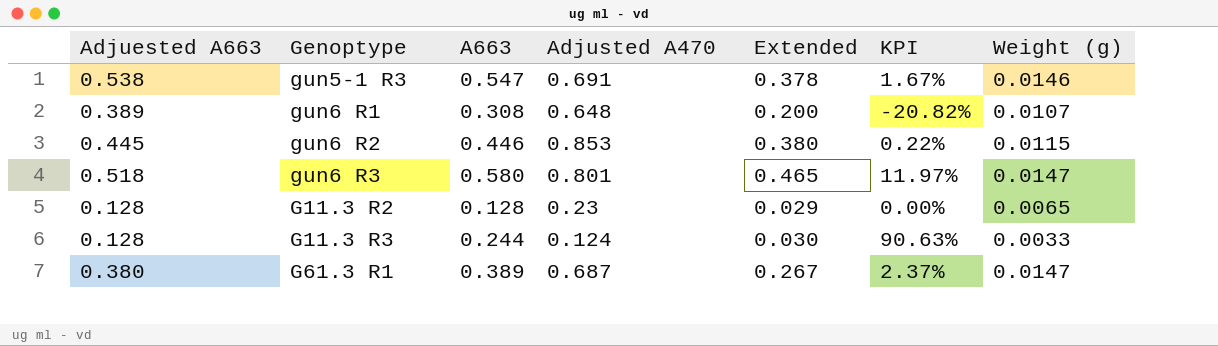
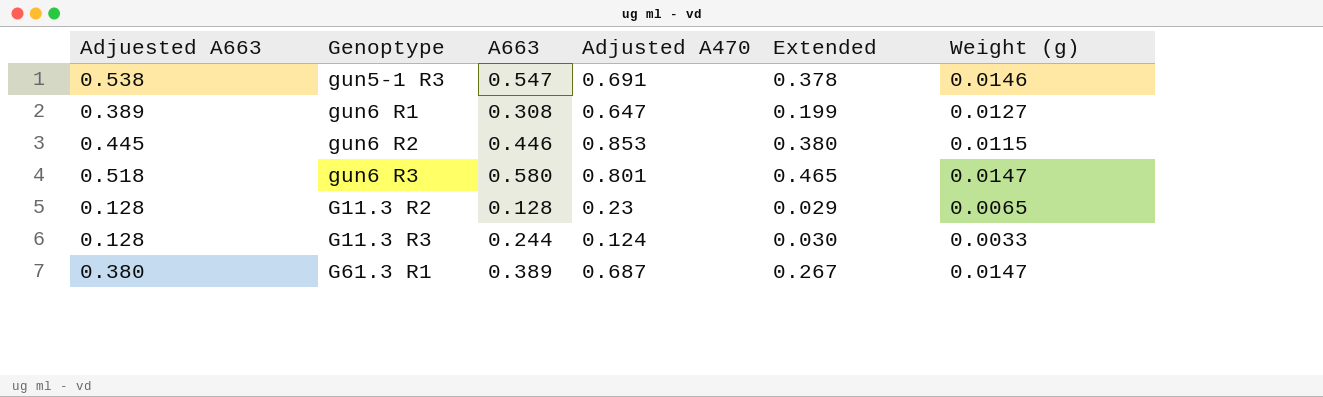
column KPI | formula: ([A663] - [Adjuested A663]) / [Adjuested A663] -> none
gun6 R1 | Adjusted A470: 0.648 -> 0.647
gun6 R1 | Extended: 0.200 -> 0.199
gun6 R1 | Weight (g): 0.0107 -> 0.0127

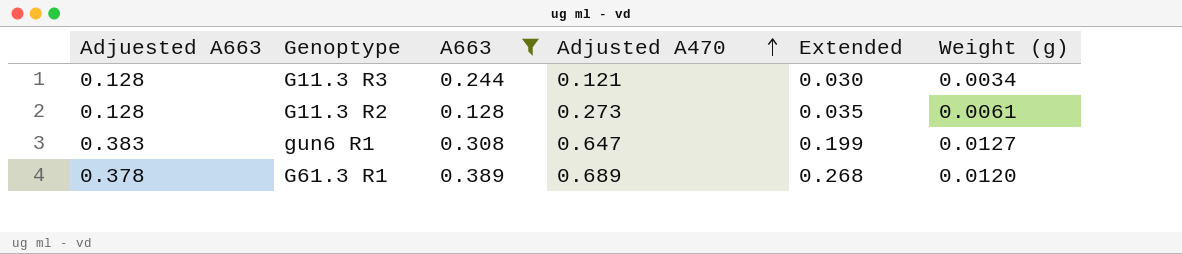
filter: none -> A663 <= 0.389
row order: none -> Adjusted A470 ascending
G11.3 R3 | Adjusted A470: 0.124 -> 0.121
G11.3 R3 | Weight (g): 0.0033 -> 0.0034
G11.3 R2 | Adjusted A470: 0.23 -> 0.273
G11.3 R2 | Extended: 0.029 -> 0.035
G11.3 R2 | Weight (g): 0.0065 -> 0.0061
gun6 R1 | Adjuested A663: 0.389 -> 0.383
G61.3 R1 | Adjuested A663: 0.380 -> 0.378
G61.3 R1 | Adjusted A470: 0.687 -> 0.689
G61.3 R1 | Extended: 0.267 -> 0.268
G61.3 R1 | Weight (g): 0.0147 -> 0.0120

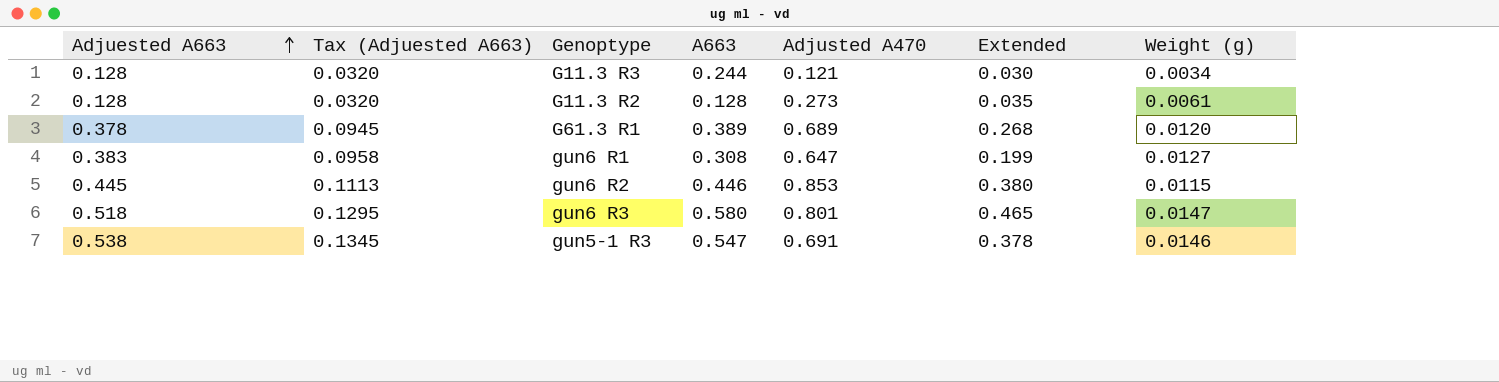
filter: A663 <= 0.389 -> none
row order: Adjusted A470 ascending -> Adjuested A663 ascending
column Tax (Adjuested A663) | formula: none -> [Adjuested A663] * 0.25

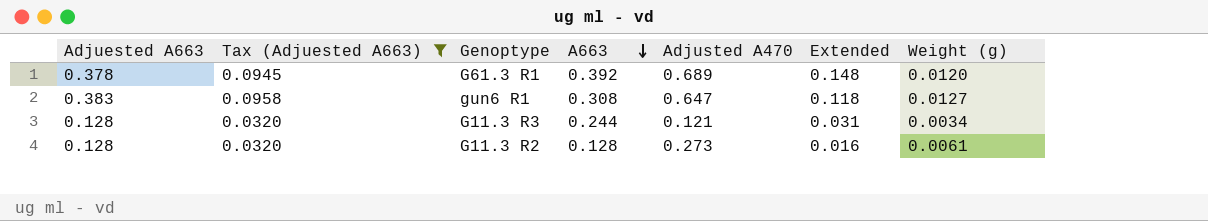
filter: none -> Tax (Adjuested A663) <= 0.0958
row order: Adjuested A663 ascending -> A663 descending
column Extended | formula: [A663] * [Adjusted A470] -> [Adjuested A663] * [A663]
G61.3 R1 | A663: 0.389 -> 0.392

